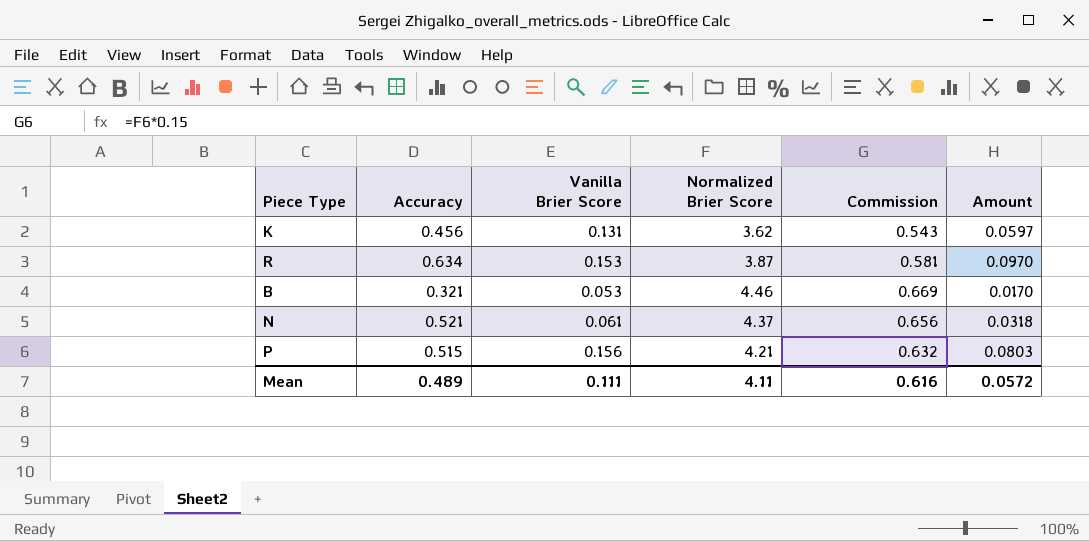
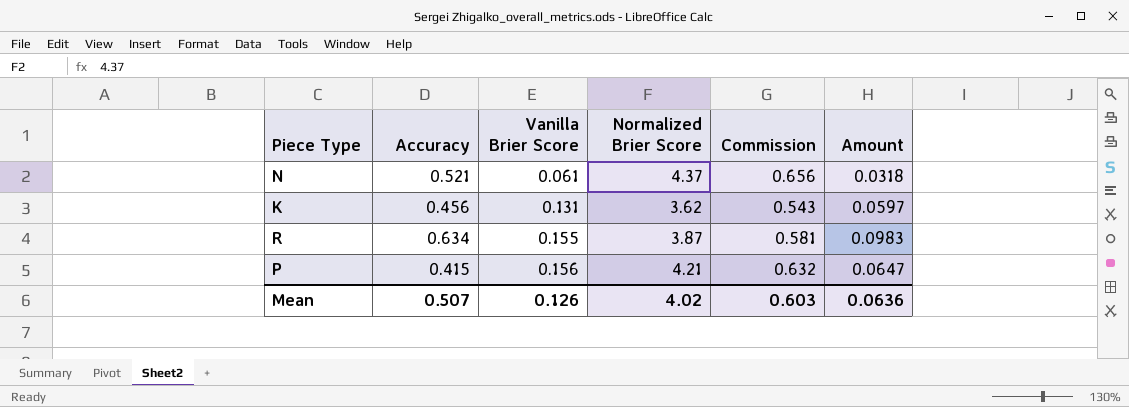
row order: none -> Vanilla Brier Score ascending
row B: 0.321 | 0.053 | 4.46 | 0.669 | 0.0170 -> none
R | Vanilla Brier Score: 0.153 -> 0.155
R | Amount: 0.0970 -> 0.0983
P | Accuracy: 0.515 -> 0.415
P | Amount: 0.0803 -> 0.0647
Mean | Accuracy: 0.489 -> 0.507
Mean | Vanilla Brier Score: 0.111 -> 0.126
Mean | Normalized Brier Score: 4.11 -> 4.02
Mean | Commission: 0.616 -> 0.603
Mean | Amount: 0.0572 -> 0.0636

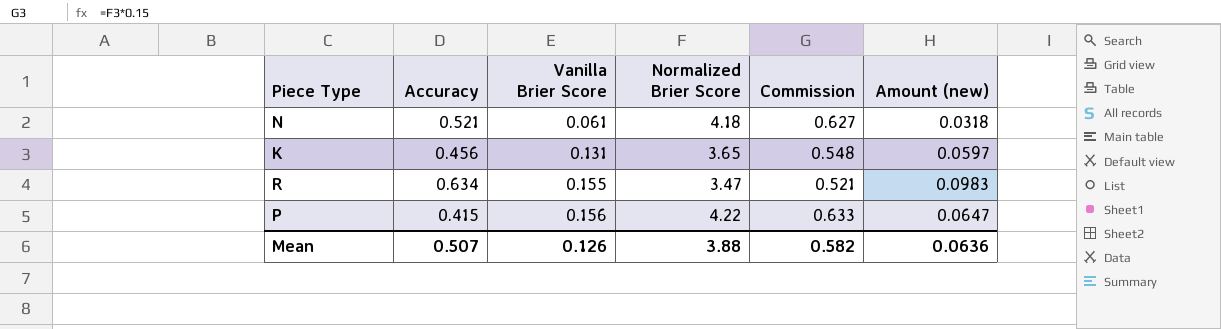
column name: Amount -> Amount (new)
N | Normalized Brier Score: 4.37 -> 4.18
N | Commission: 0.656 -> 0.627
K | Normalized Brier Score: 3.62 -> 3.65
K | Commission: 0.543 -> 0.548
R | Normalized Brier Score: 3.87 -> 3.47
R | Commission: 0.581 -> 0.521
P | Normalized Brier Score: 4.21 -> 4.22
P | Commission: 0.632 -> 0.633
Mean | Normalized Brier Score: 4.02 -> 3.88
Mean | Commission: 0.603 -> 0.582

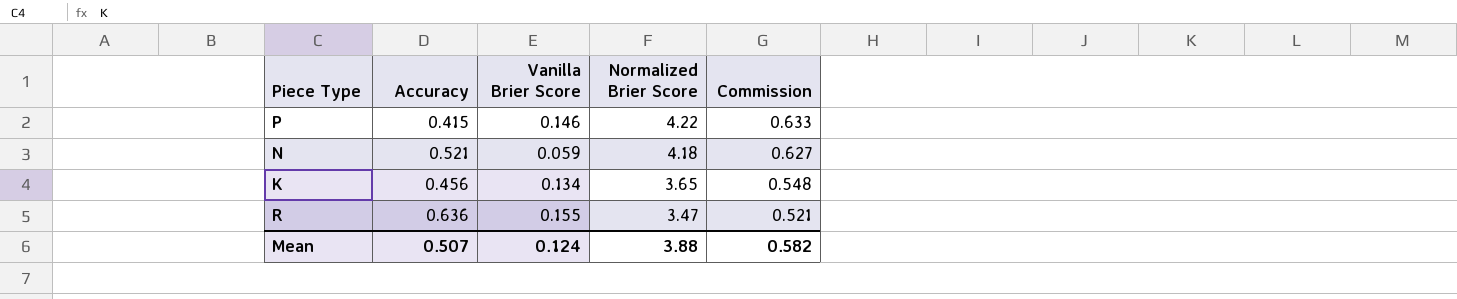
row order: Vanilla Brier Score ascending -> Normalized Brier Score descending
column Amount (new) | formula: [Accuracy] * [Vanilla Brier Score] -> none
P | Vanilla Brier Score: 0.156 -> 0.146
N | Vanilla Brier Score: 0.061 -> 0.059
K | Vanilla Brier Score: 0.131 -> 0.134
R | Accuracy: 0.634 -> 0.636
Mean | Vanilla Brier Score: 0.126 -> 0.124

